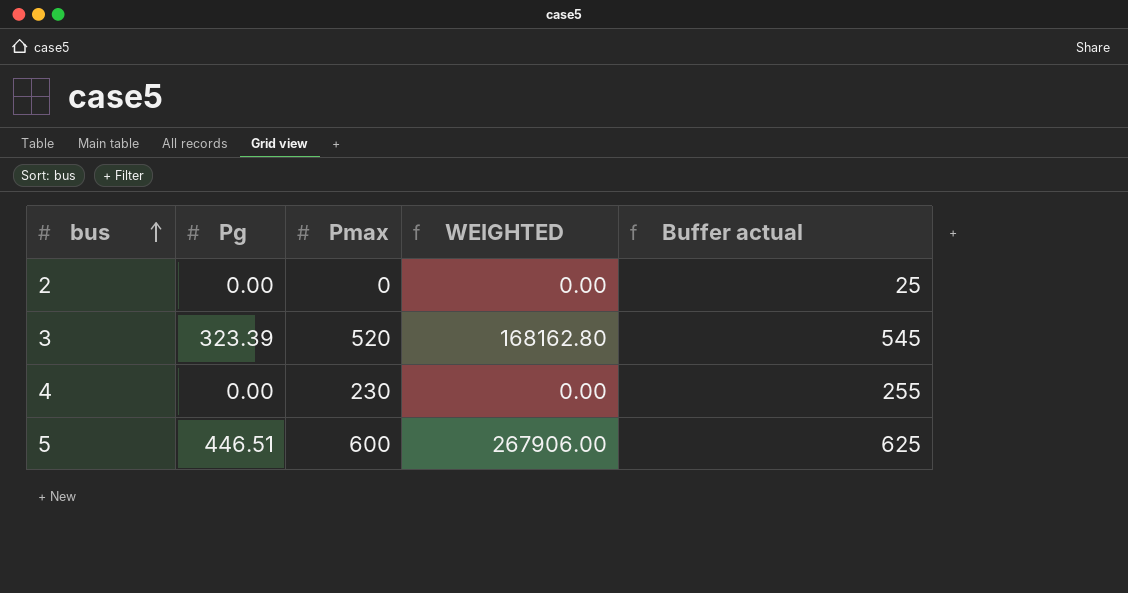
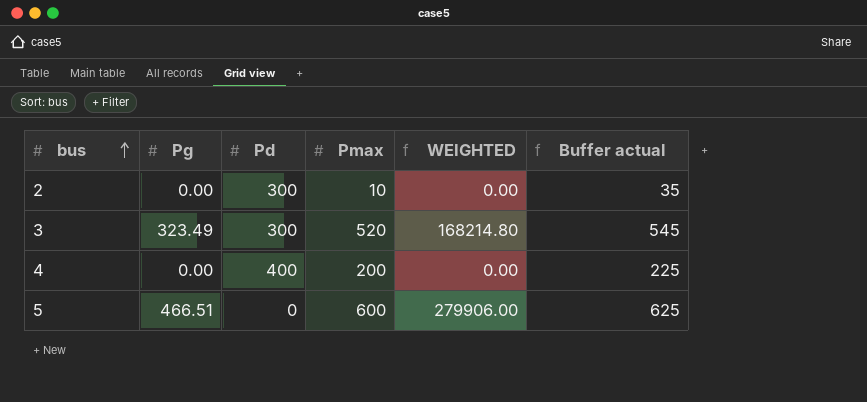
column Pd | position: none -> 3
2 | Pmax: 0 -> 10
2 | Buffer actual: 25 -> 35
3 | Pg: 323.39 -> 323.49
3 | WEIGHTED: 168162.80 -> 168214.80
4 | Pmax: 230 -> 200
4 | Buffer actual: 255 -> 225
5 | Pg: 446.51 -> 466.51
5 | WEIGHTED: 267906.00 -> 279906.00

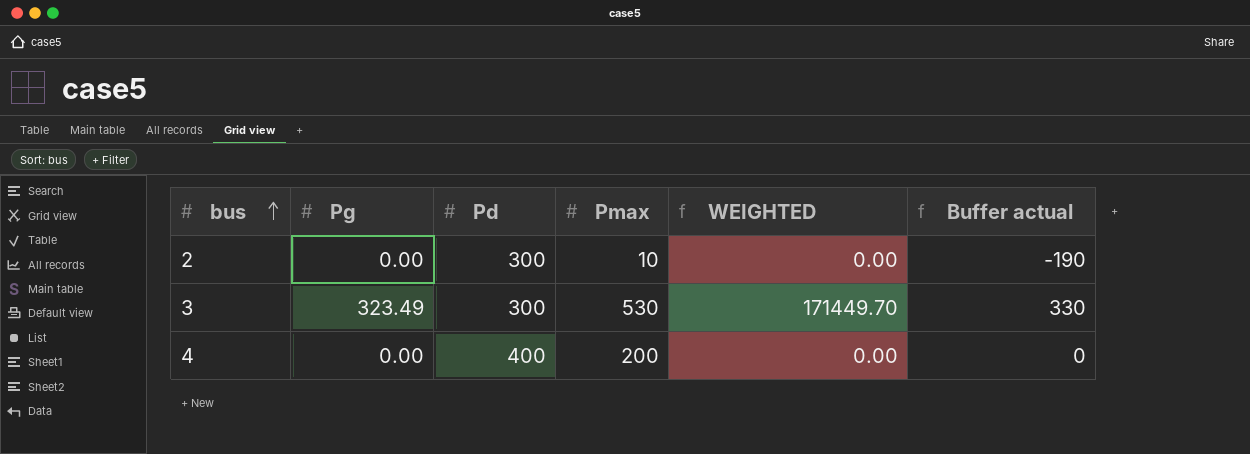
column Buffer actual | formula: [Pmax] + 25 -> [Pmax] - 200
row 5: 466.51 | 0 | 600 | 279906.00 | 625 -> none
3 | Pmax: 520 -> 530
3 | WEIGHTED: 168214.80 -> 171449.70

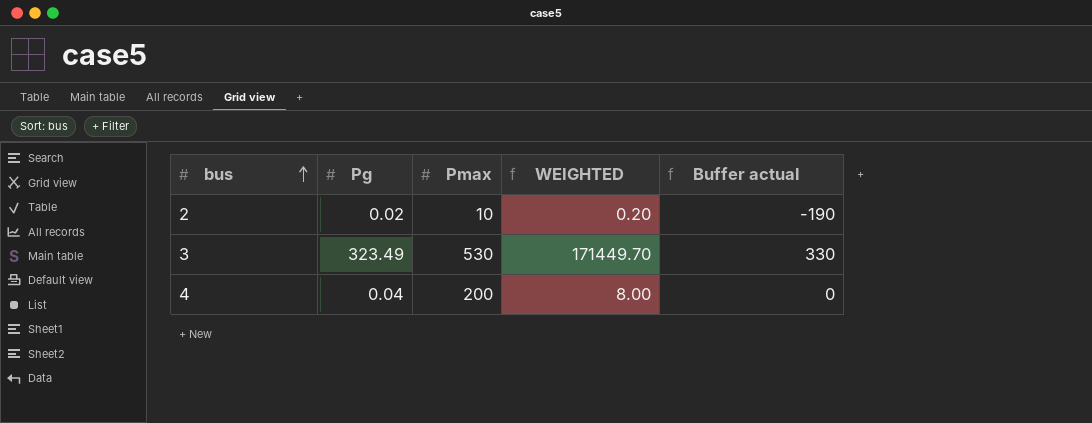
column Pd | position: 3 -> none
2 | Pg: 0.00 -> 0.02
2 | WEIGHTED: 0.00 -> 0.20
4 | Pg: 0.00 -> 0.04
4 | WEIGHTED: 0.00 -> 8.00

